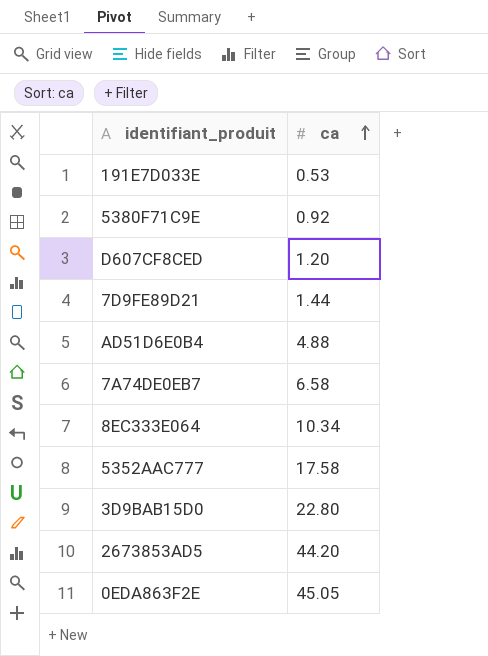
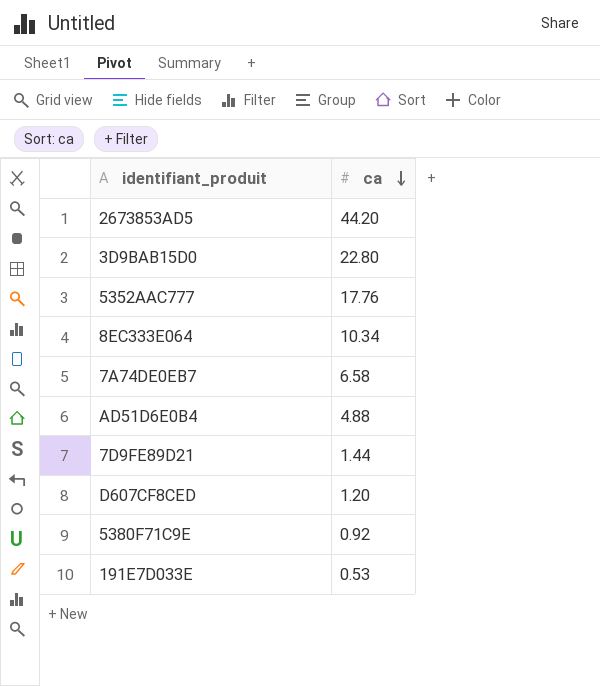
row order: ca ascending -> ca descending
row 0EDA863F2E: 45.05 -> none
5352AAC777 | ca: 17.58 -> 17.76

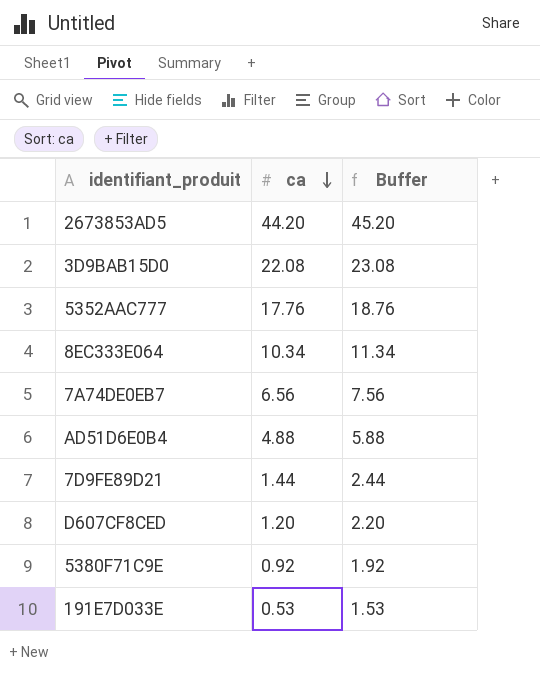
column Buffer | formula: none -> [ca] + 1
3D9BAB15D0 | ca: 22.80 -> 22.08
7A74DE0EB7 | ca: 6.58 -> 6.56

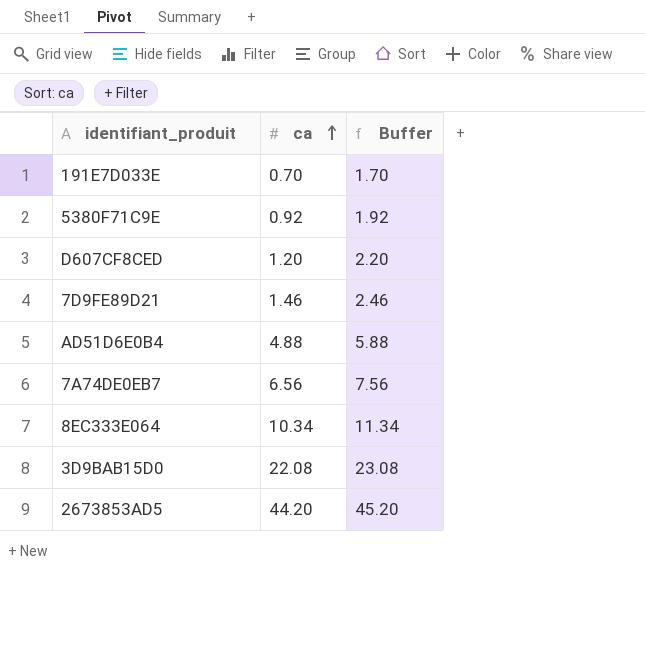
row order: ca descending -> ca ascending
row 5352AAC777: 17.76 | 18.76 -> none
191E7D033E | ca: 0.53 -> 0.70
191E7D033E | Buffer: 1.53 -> 1.70
7D9FE89D21 | ca: 1.44 -> 1.46
7D9FE89D21 | Buffer: 2.44 -> 2.46

